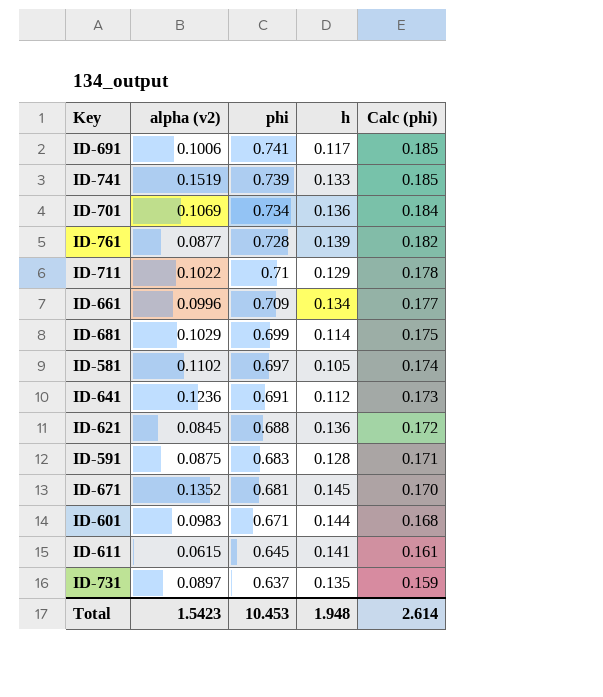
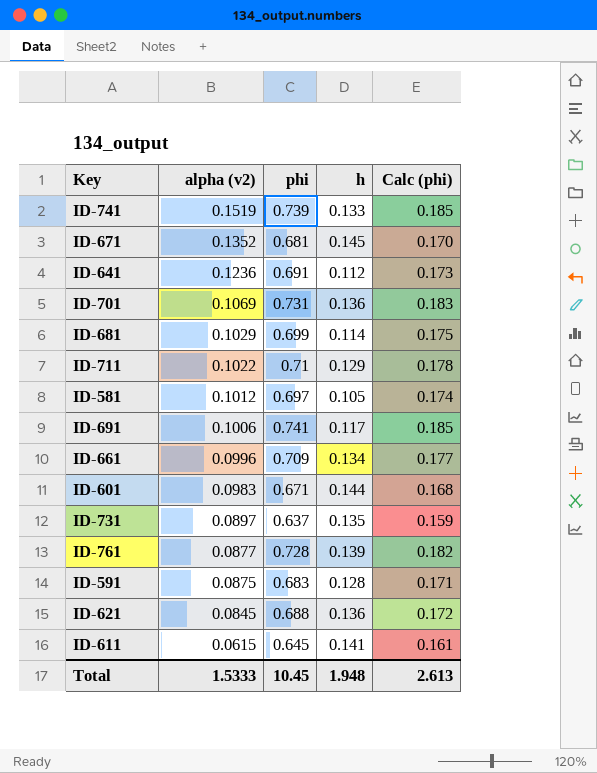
row order: phi descending -> alpha (v2) descending
ID-701 | phi: 0.734 -> 0.731
ID-701 | Calc (phi): 0.184 -> 0.183
ID-581 | alpha (v2): 0.1102 -> 0.1012
Total | alpha (v2): 1.5423 -> 1.5333
Total | phi: 10.453 -> 10.45
Total | Calc (phi): 2.614 -> 2.613

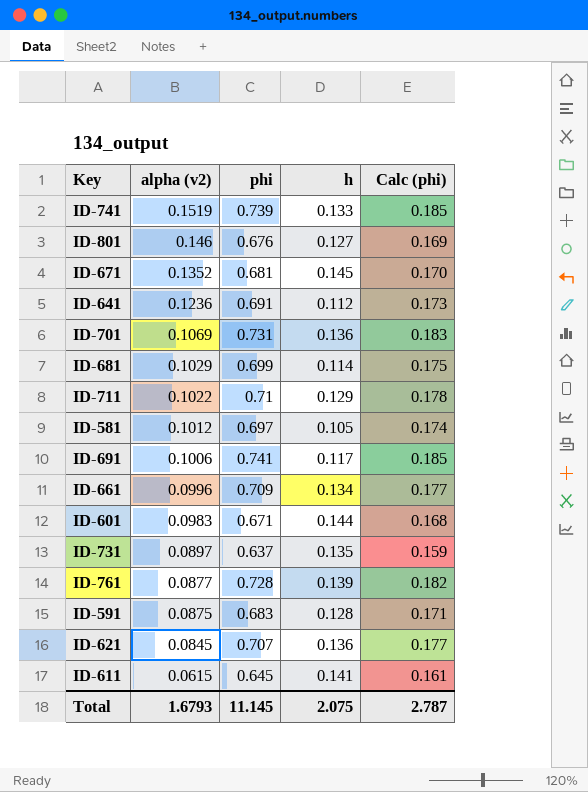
row ID-801: none -> 0.146 | 0.676 | 0.127 | 0.169
ID-621 | phi: 0.688 -> 0.707
ID-621 | Calc (phi): 0.172 -> 0.177
Total | alpha (v2): 1.5333 -> 1.6793
Total | phi: 10.45 -> 11.145
Total | h: 1.948 -> 2.075
Total | Calc (phi): 2.613 -> 2.787

